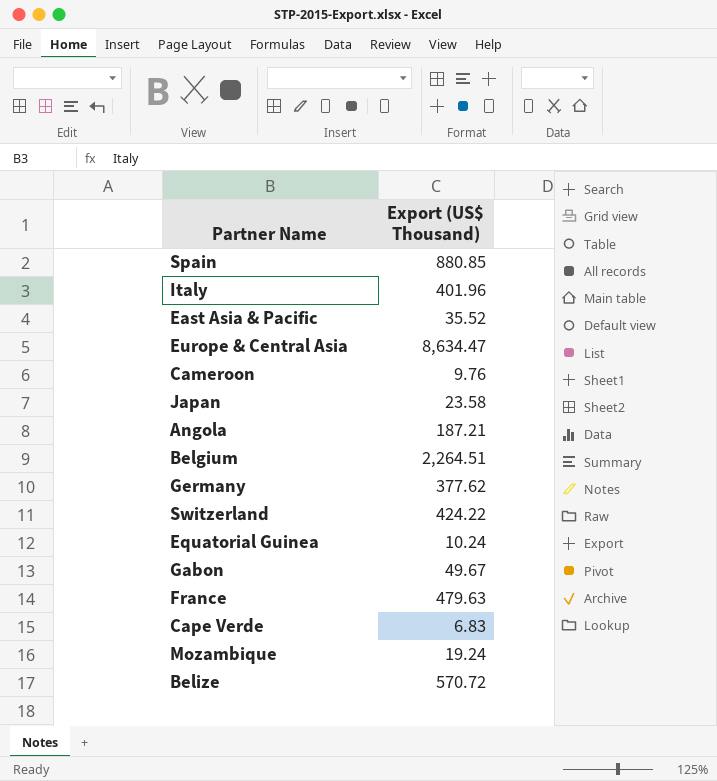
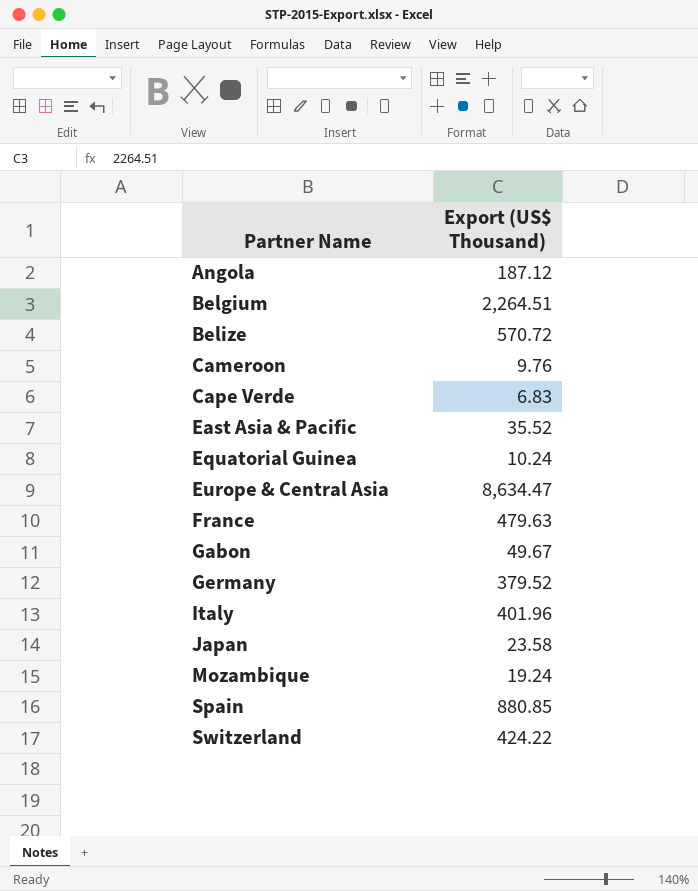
row order: none -> Partner Name ascending
Angola | Export (US$ Thousand): 187.21 -> 187.12
Germany | Export (US$ Thousand): 377.62 -> 379.52

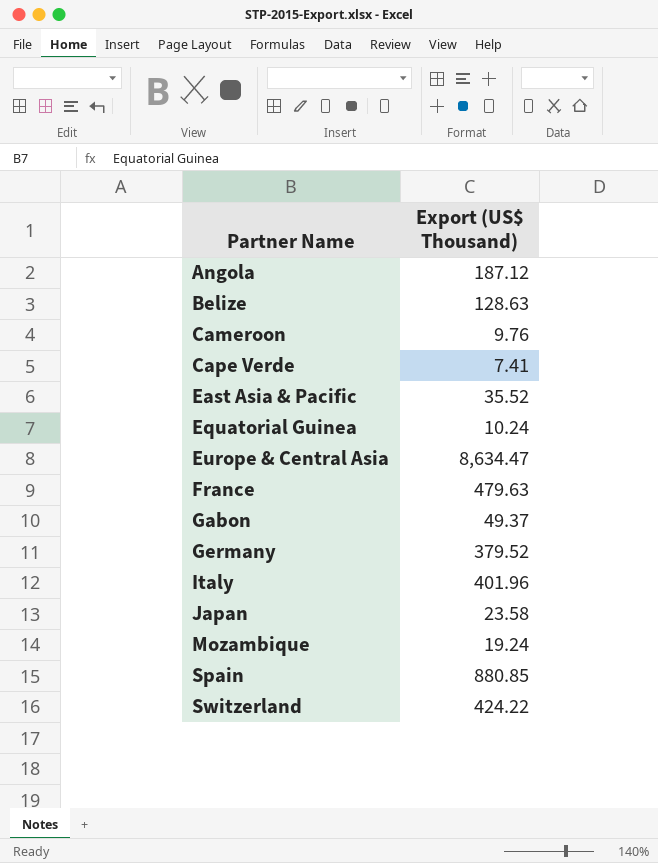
row Belgium: 2,264.51 -> none
Belize | Export (US$ Thousand): 570.72 -> 128.63
Cape Verde | Export (US$ Thousand): 6.83 -> 7.41
Gabon | Export (US$ Thousand): 49.67 -> 49.37

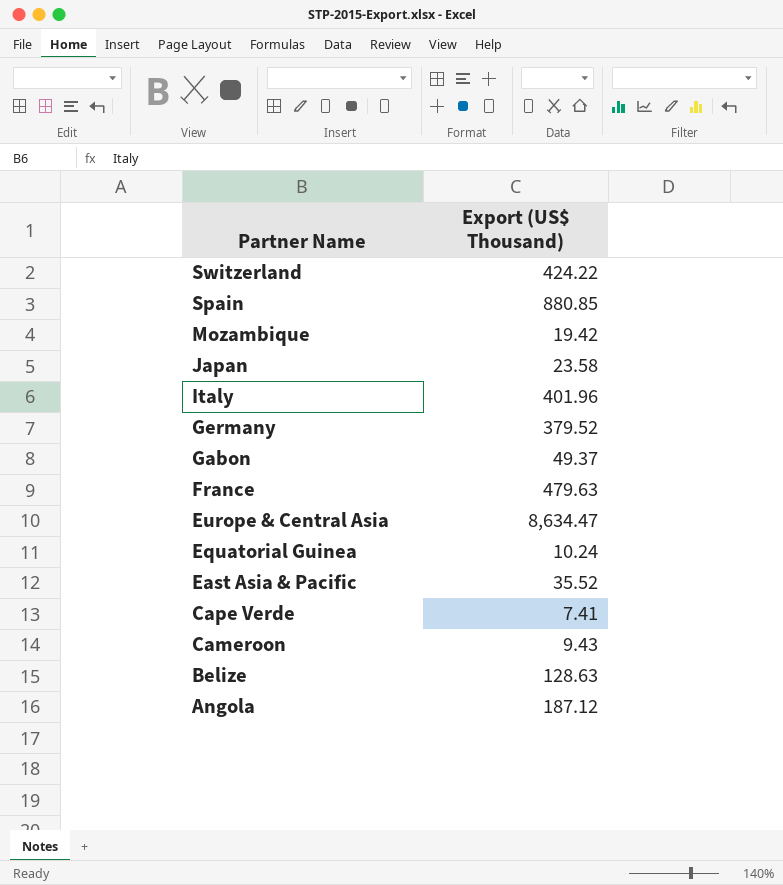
row order: Partner Name ascending -> Partner Name descending
Mozambique | Export (US$ Thousand): 19.24 -> 19.42
Cameroon | Export (US$ Thousand): 9.76 -> 9.43

